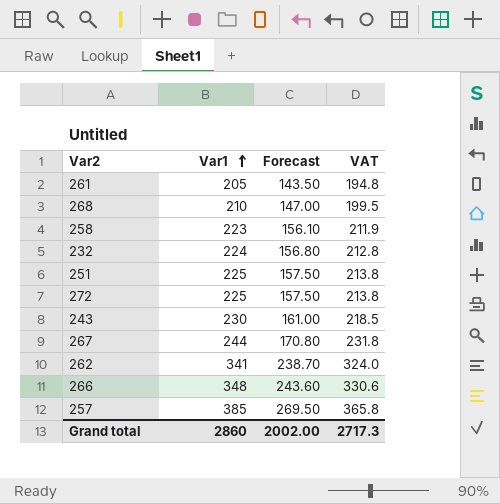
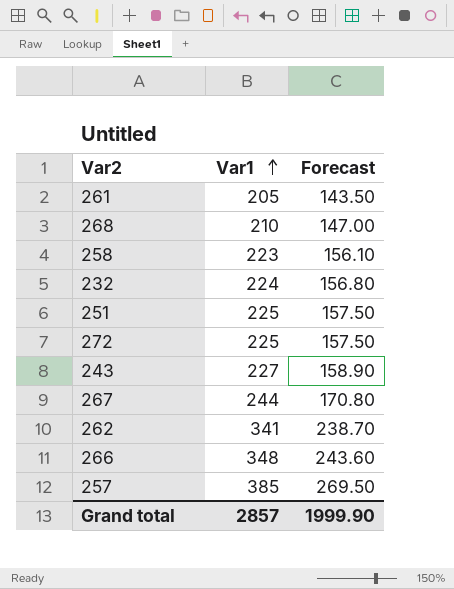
column VAT | formula: [Var1] * 0.95 -> none
243 | Var1: 230 -> 227
243 | Forecast: 161.00 -> 158.90
Grand total | Var1: 2860 -> 2857
Grand total | Forecast: 2002.00 -> 1999.90

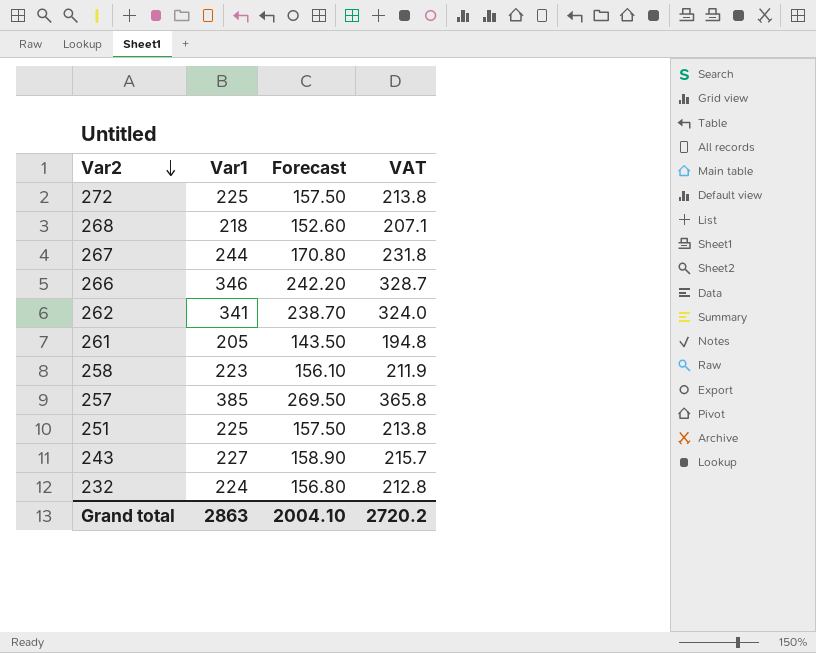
row order: Var1 ascending -> Var2 descending
column VAT | formula: none -> [Var1] * 0.95
268 | Var1: 210 -> 218
268 | Forecast: 147.00 -> 152.60
266 | Var1: 348 -> 346
266 | Forecast: 243.60 -> 242.20
Grand total | Var1: 2857 -> 2863
Grand total | Forecast: 1999.90 -> 2004.10

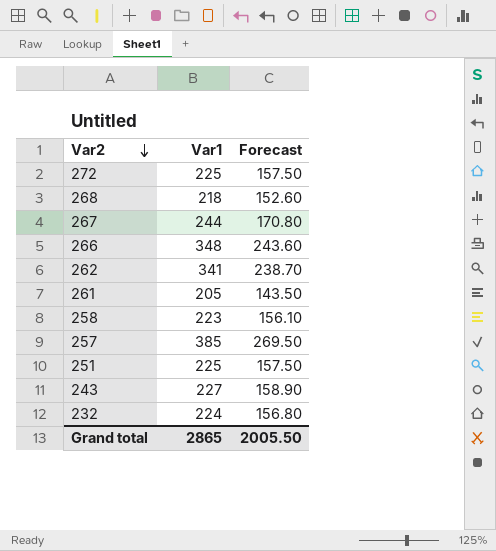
column VAT | formula: [Var1] * 0.95 -> none
266 | Var1: 346 -> 348
266 | Forecast: 242.20 -> 243.60
Grand total | Var1: 2863 -> 2865
Grand total | Forecast: 2004.10 -> 2005.50

